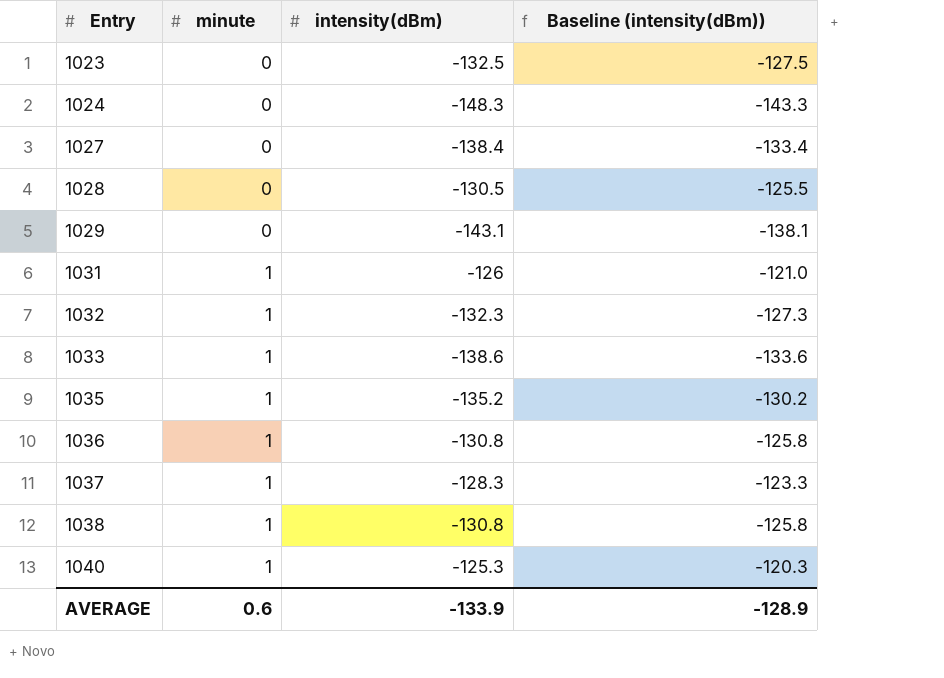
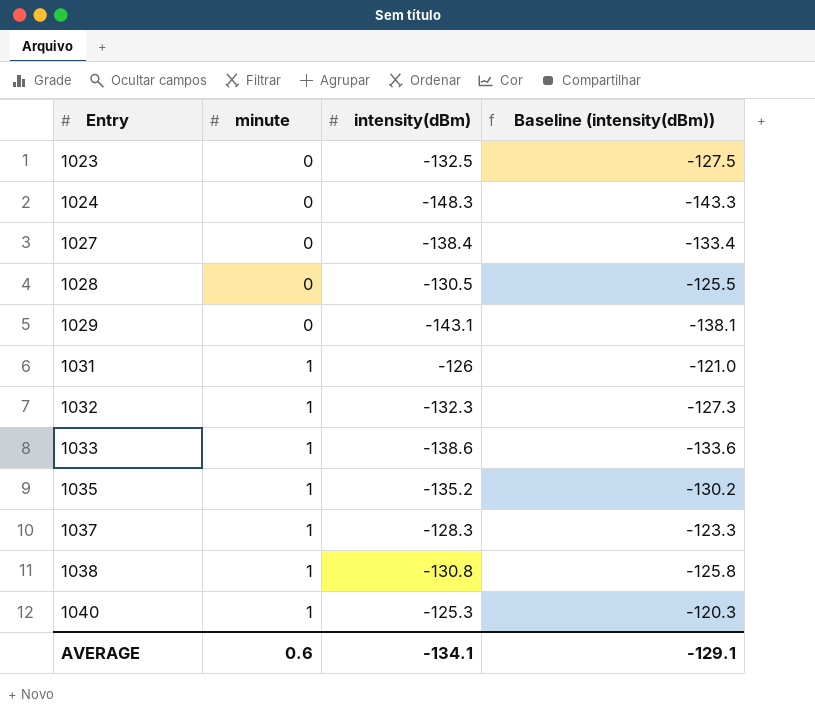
row 1036: 1 | -130.8 | -125.8 -> none
AVERAGE | intensity(dBm): -133.9 -> -134.1
AVERAGE | Baseline (intensity(dBm)): -128.9 -> -129.1

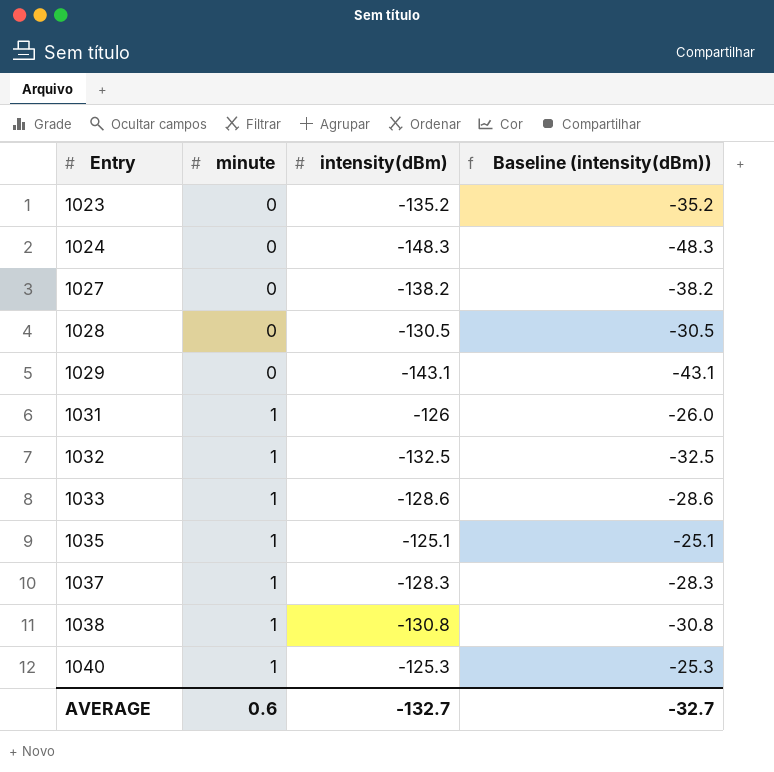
column Baseline (intensity(dBm)) | formula: [intensity(dBm)] + 5 -> [intensity(dBm)] + 100
1023 | intensity(dBm): -132.5 -> -135.2
1027 | intensity(dBm): -138.4 -> -138.2
1032 | intensity(dBm): -132.3 -> -132.5
1033 | intensity(dBm): -138.6 -> -128.6
1035 | intensity(dBm): -135.2 -> -125.1
AVERAGE | intensity(dBm): -134.1 -> -132.7
AVERAGE | Baseline (intensity(dBm)): -129.1 -> -32.7

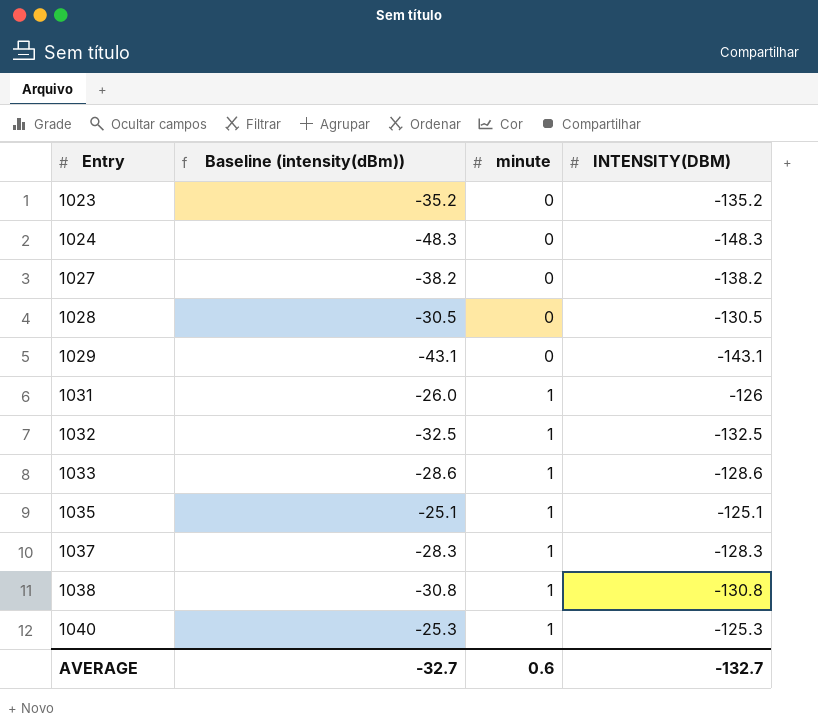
column Baseline (intensity(dBm)) | position: 4 -> 2
column name: intensity(dBm) -> INTENSITY(DBM)

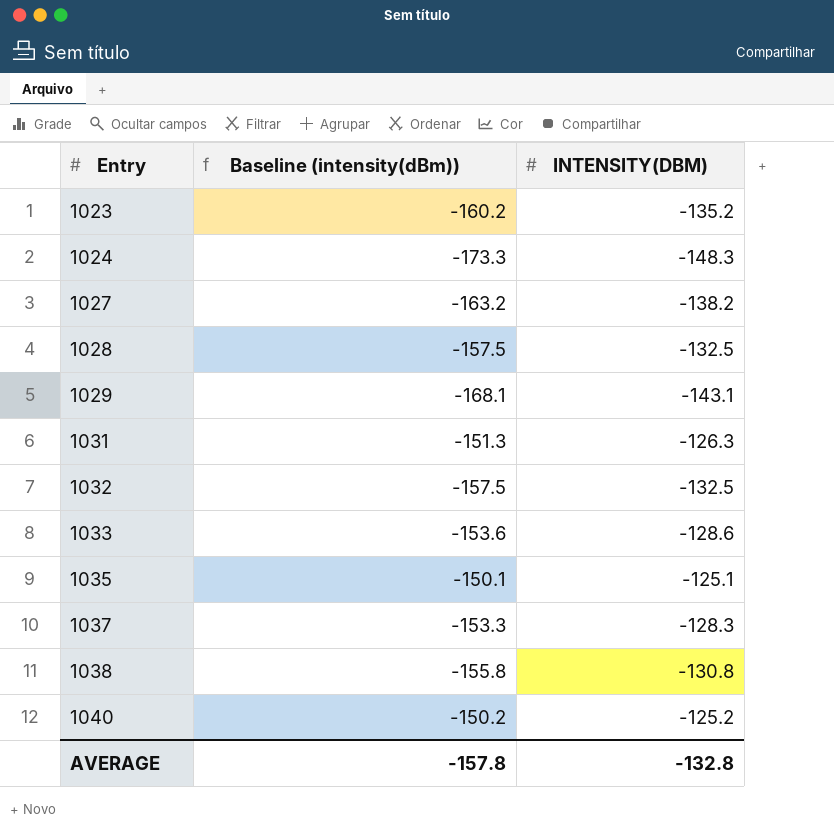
column minute | position: 3 -> none
column Baseline (intensity(dBm)) | formula: [INTENSITY(DBM)] + 100 -> [INTENSITY(DBM)] - 25
1028 | INTENSITY(DBM): -130.5 -> -132.5
1031 | INTENSITY(DBM): -126 -> -126.3
1040 | INTENSITY(DBM): -125.3 -> -125.2
AVERAGE | Baseline (intensity(dBm)): -32.7 -> -157.8
AVERAGE | INTENSITY(DBM): -132.7 -> -132.8

